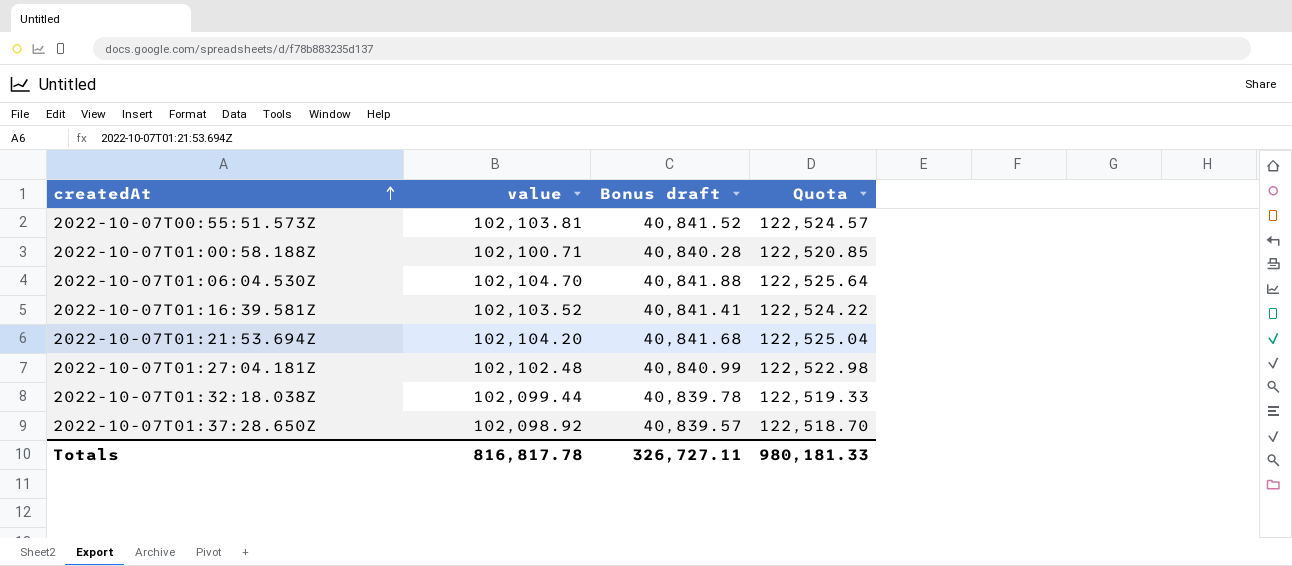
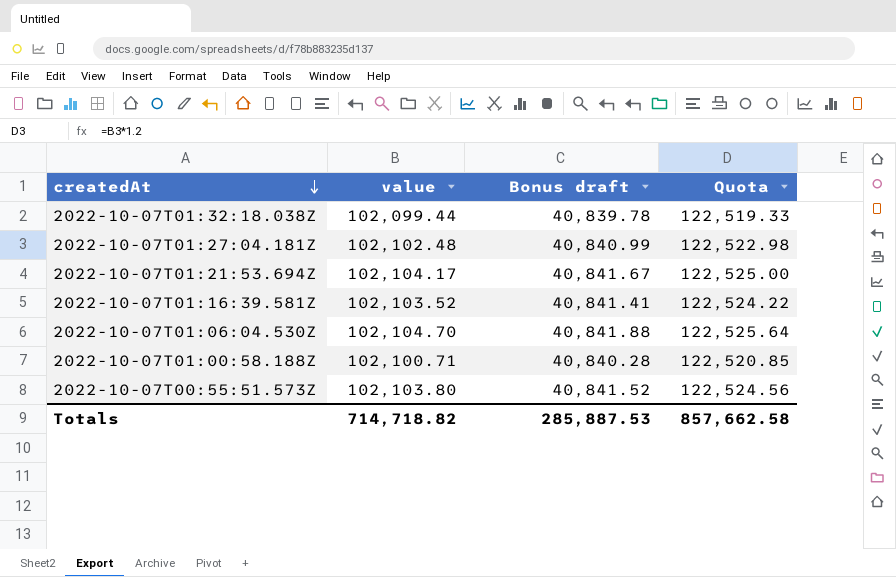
row order: createdAt ascending -> createdAt descending
row 2022-10-07T01:37:28.650Z: 102,098.92 | 40,839.57 | 122,518.70 -> none
2022-10-07T01:21:53.694Z | value: 102,104.20 -> 102,104.17
2022-10-07T01:21:53.694Z | Bonus draft: 40,841.68 -> 40,841.67
2022-10-07T01:21:53.694Z | Quota: 122,525.04 -> 122,525.00
2022-10-07T00:55:51.573Z | value: 102,103.81 -> 102,103.80
2022-10-07T00:55:51.573Z | Quota: 122,524.57 -> 122,524.56
Totals | value: 816,817.78 -> 714,718.82
Totals | Bonus draft: 326,727.11 -> 285,887.53
Totals | Quota: 980,181.33 -> 857,662.58

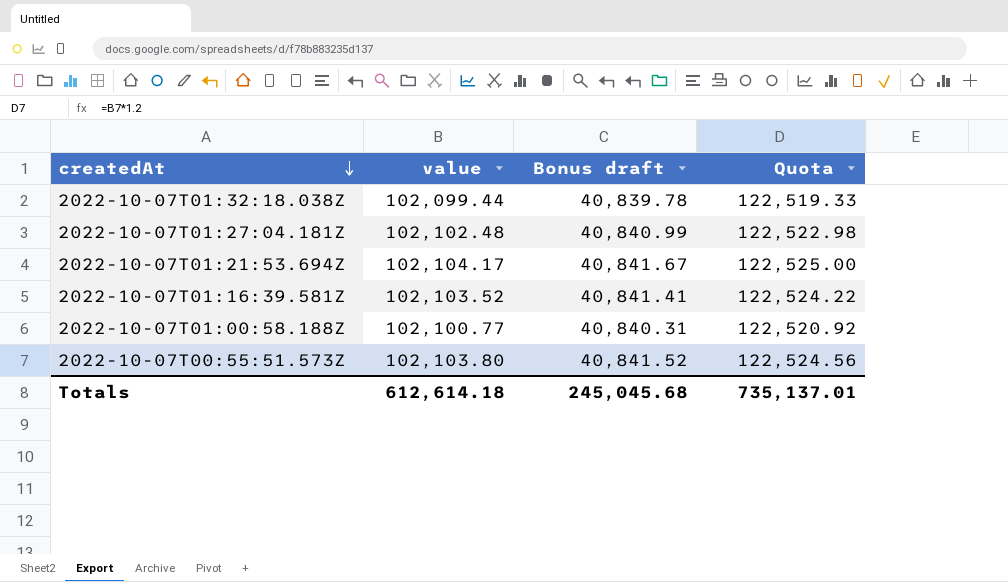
row 2022-10-07T01:06:04.530Z: 102,104.70 | 40,841.88 | 122,525.64 -> none
2022-10-07T01:00:58.188Z | value: 102,100.71 -> 102,100.77
2022-10-07T01:00:58.188Z | Bonus draft: 40,840.28 -> 40,840.31
2022-10-07T01:00:58.188Z | Quota: 122,520.85 -> 122,520.92
Totals | value: 714,718.82 -> 612,614.18
Totals | Bonus draft: 285,887.53 -> 245,045.68
Totals | Quota: 857,662.58 -> 735,137.01

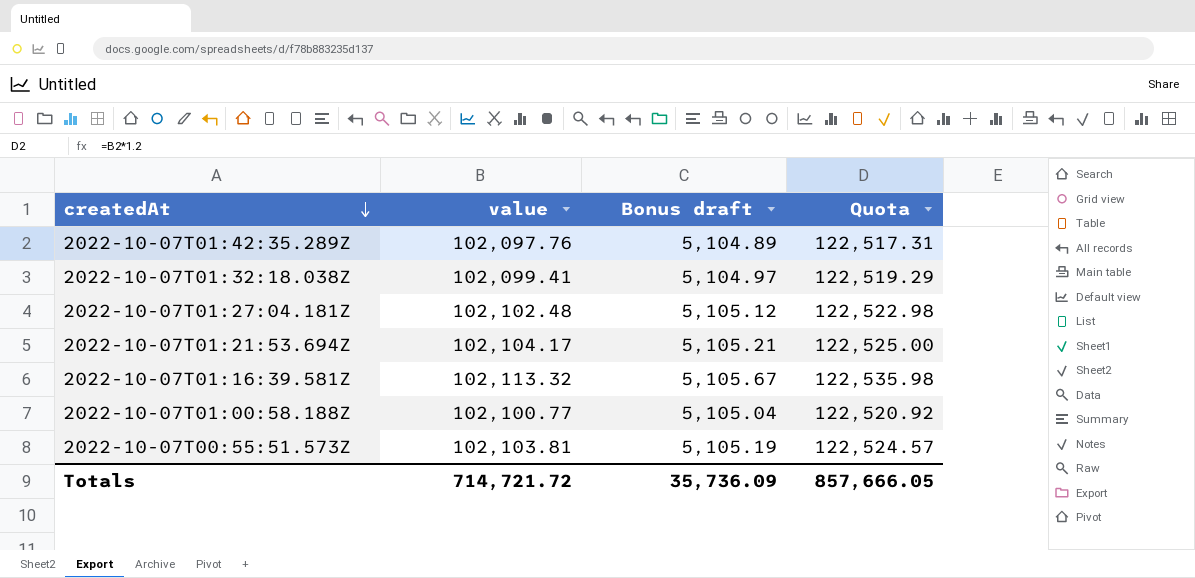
column Bonus draft | formula: [value] * 0.4 -> [value] * 0.05
row 2022-10-07T01:42:35.289Z: none -> 102,097.76 | 5,104.89 | 122,517.31
2022-10-07T01:32:18.038Z | value: 102,099.44 -> 102,099.41
2022-10-07T01:32:18.038Z | Quota: 122,519.33 -> 122,519.29
2022-10-07T01:16:39.581Z | value: 102,103.52 -> 102,113.32
2022-10-07T01:16:39.581Z | Quota: 122,524.22 -> 122,535.98
2022-10-07T00:55:51.573Z | value: 102,103.80 -> 102,103.81
2022-10-07T00:55:51.573Z | Quota: 122,524.56 -> 122,524.57
Totals | value: 612,614.18 -> 714,721.72
Totals | Bonus draft: 245,045.68 -> 35,736.09
Totals | Quota: 735,137.01 -> 857,666.05

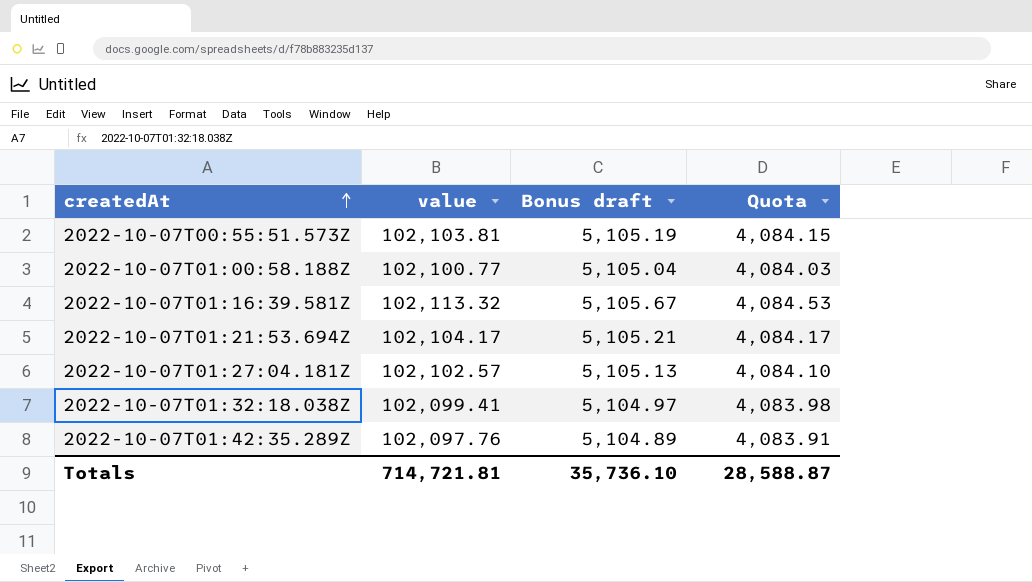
row order: createdAt descending -> createdAt ascending
column Quota | formula: [value] * 1.2 -> [value] * 0.04
2022-10-07T01:27:04.181Z | value: 102,102.48 -> 102,102.57
2022-10-07T01:27:04.181Z | Bonus draft: 5,105.12 -> 5,105.13
Totals | value: 714,721.72 -> 714,721.81
Totals | Bonus draft: 35,736.09 -> 35,736.10
Totals | Quota: 857,666.05 -> 28,588.87

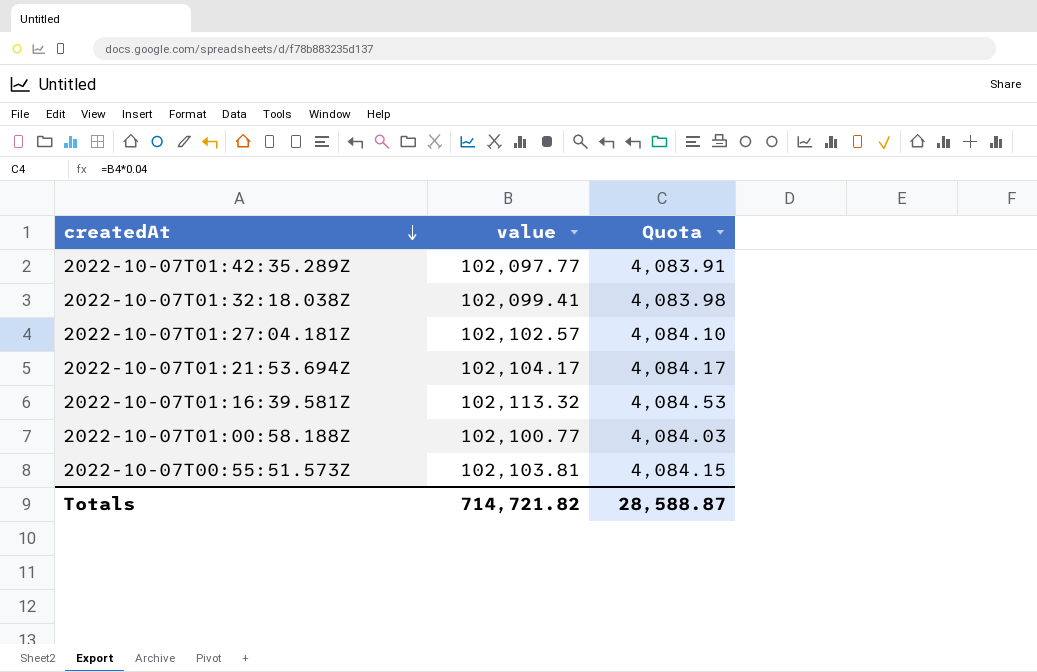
row order: createdAt ascending -> createdAt descending
column Bonus draft | formula: [value] * 0.05 -> none
2022-10-07T01:42:35.289Z | value: 102,097.76 -> 102,097.77
Totals | value: 714,721.81 -> 714,721.82

